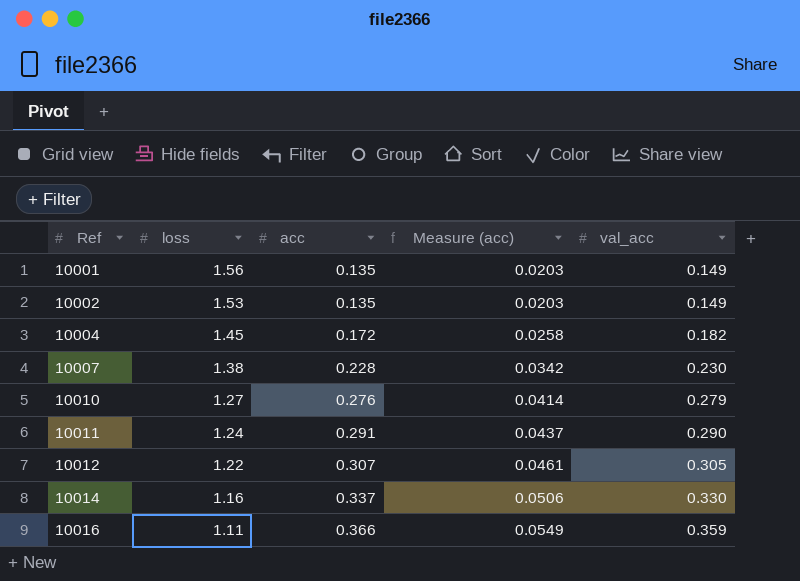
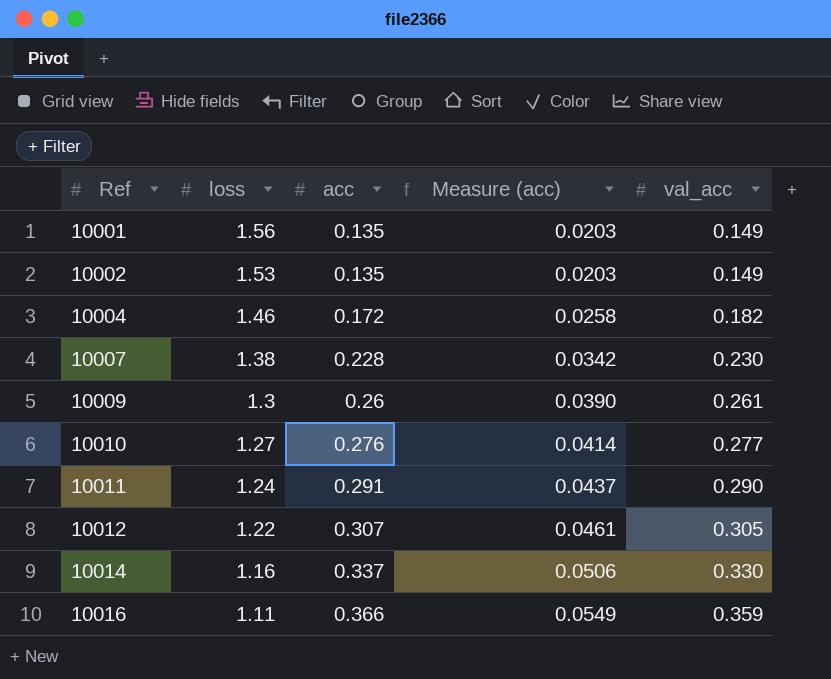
10004 | loss: 1.45 -> 1.46
row 10009: none -> 1.3 | 0.26 | 0.0390 | 0.261
10010 | val_acc: 0.279 -> 0.277

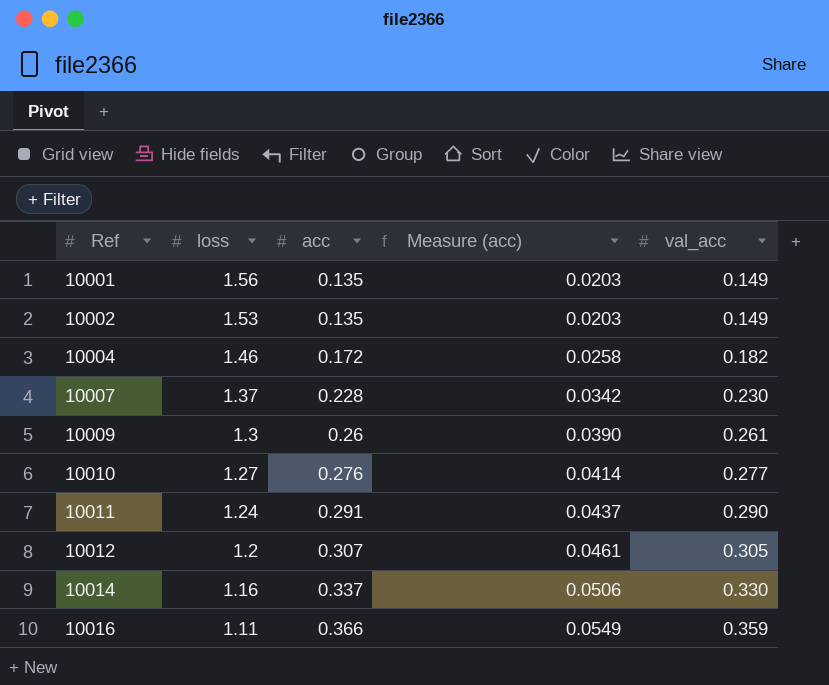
10007 | loss: 1.38 -> 1.37
10012 | loss: 1.22 -> 1.2

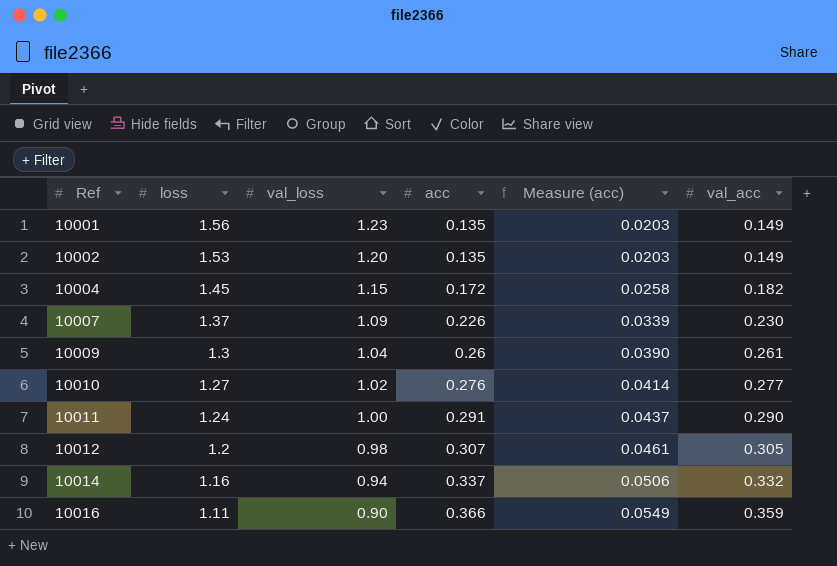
column val_loss | position: none -> 3
10004 | loss: 1.46 -> 1.45
10007 | acc: 0.228 -> 0.226
10007 | Measure (acc): 0.0342 -> 0.0339
10014 | val_acc: 0.330 -> 0.332

